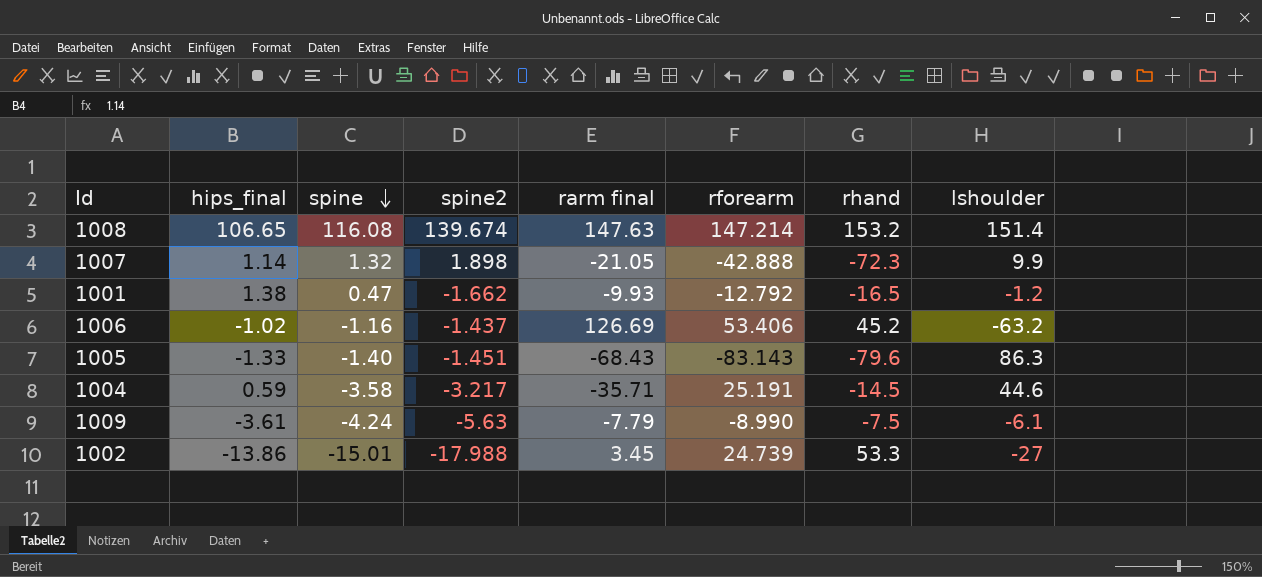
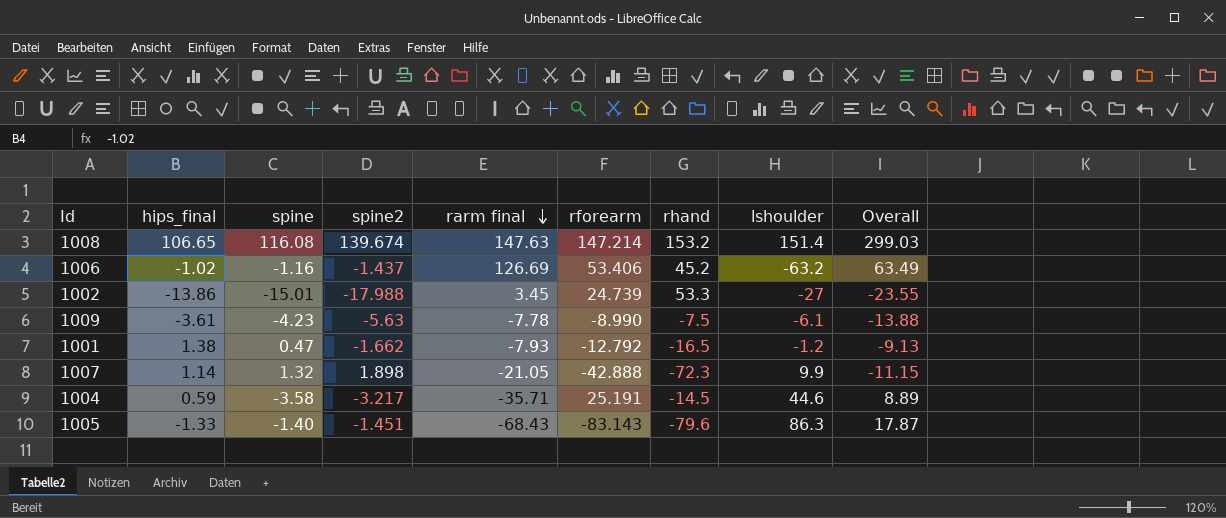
row order: spine descending -> rarm final descending
column Overall | formula: none -> [rarm final] + [lshoulder]
1009 | spine: -4.24 -> -4.23
1009 | rarm final: -7.79 -> -7.78
1001 | rarm final: -9.93 -> -7.93

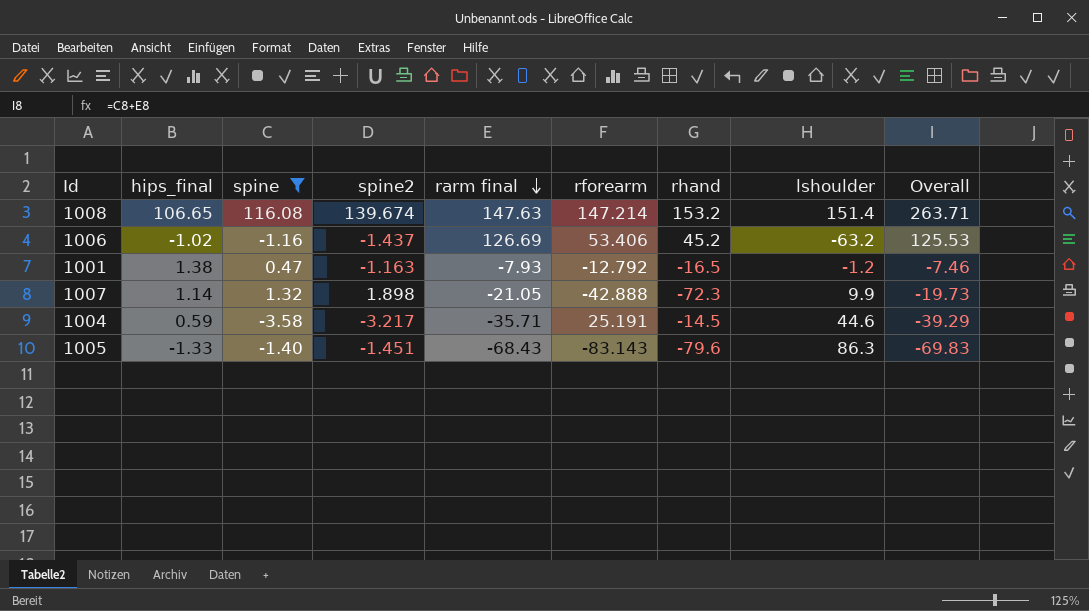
filter: none -> spine >= -3.58
column Overall | formula: [rarm final] + [lshoulder] -> [spine] + [rarm final]
1001 | spine2: -1.662 -> -1.163

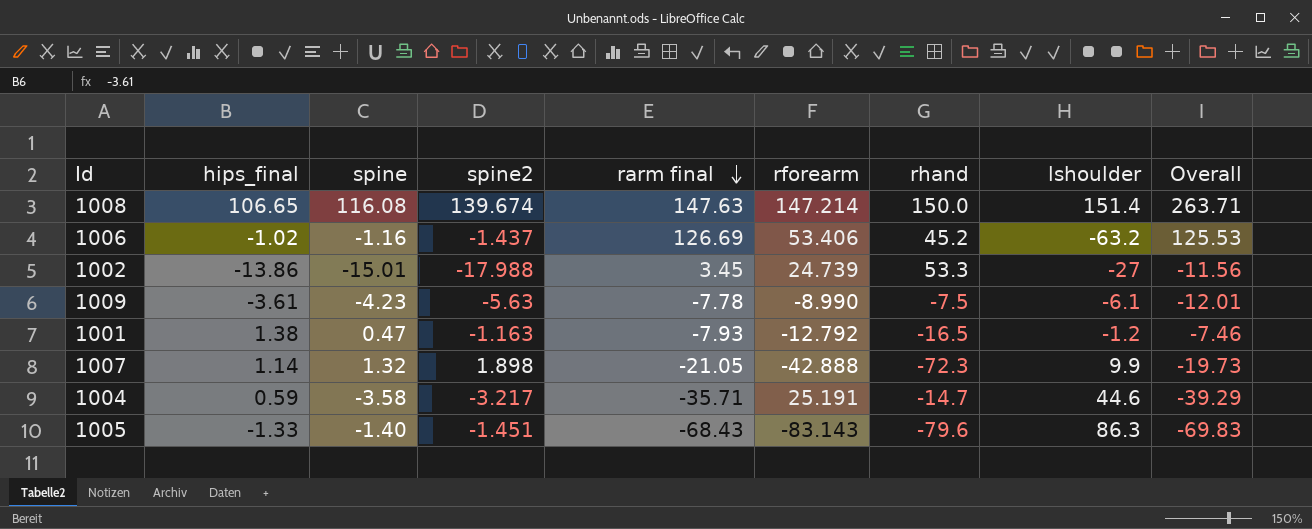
filter: spine >= -3.58 -> none
1008 | rhand: 153.2 -> 150.0
1004 | rhand: -14.5 -> -14.7

